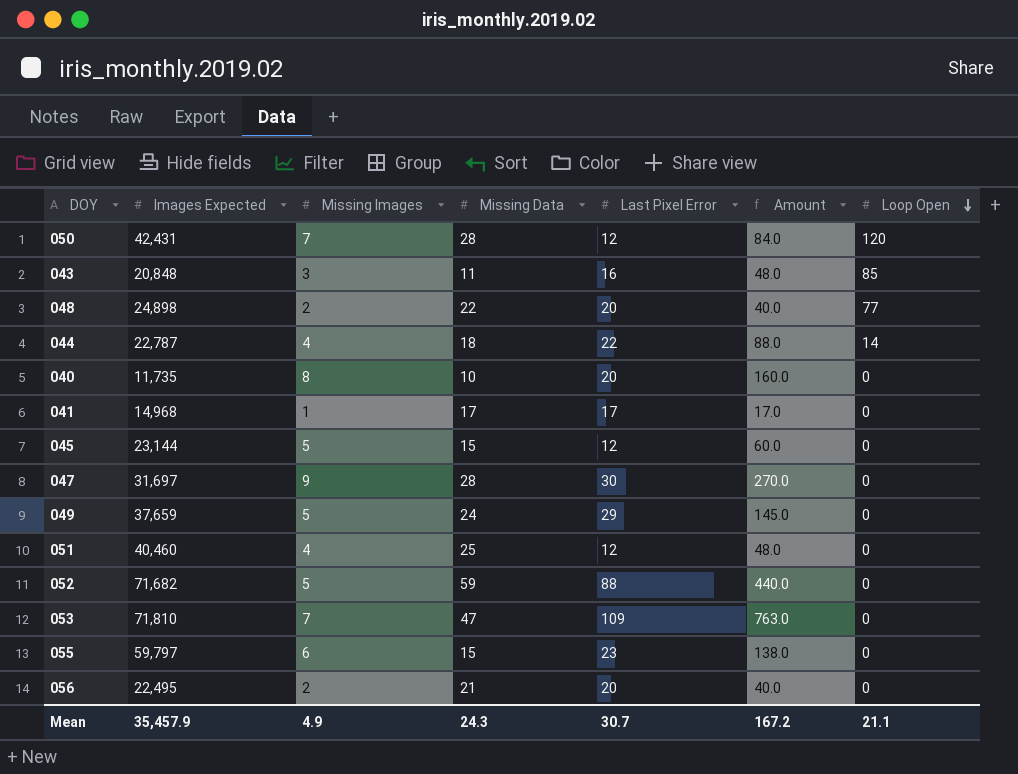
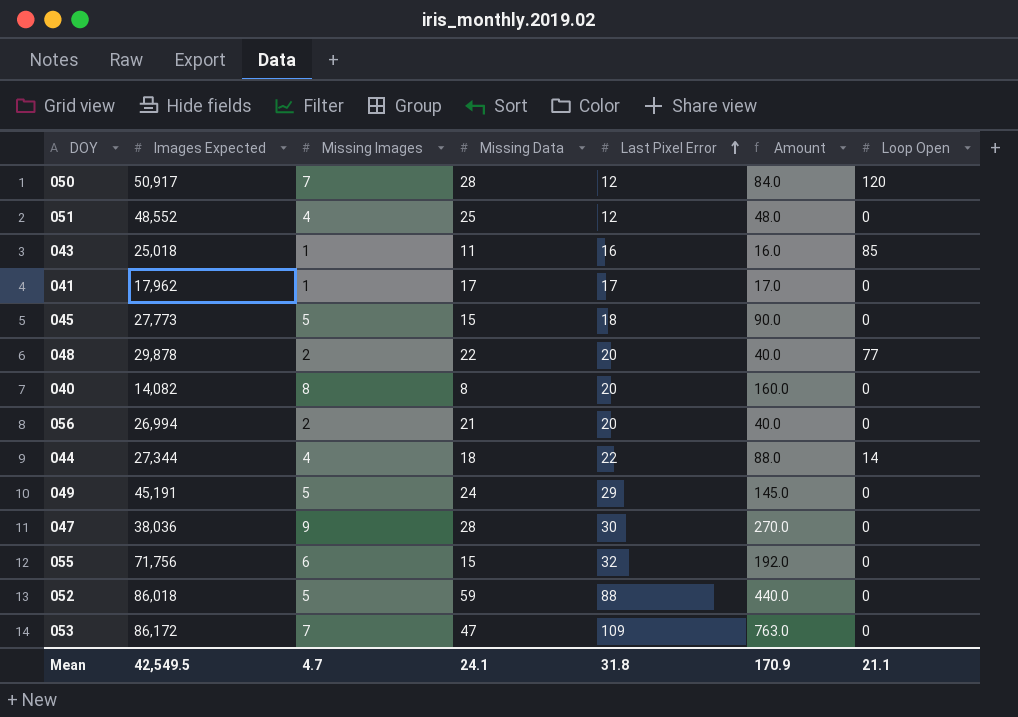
row order: Loop Open descending -> Last Pixel Error ascending
050 | Images Expected: 42,431 -> 50,917
051 | Images Expected: 40,460 -> 48,552
043 | Images Expected: 20,848 -> 25,018
043 | Missing Images: 3 -> 1
043 | Amount: 48.0 -> 16.0
041 | Images Expected: 14,968 -> 17,962
045 | Images Expected: 23,144 -> 27,773
045 | Last Pixel Error: 12 -> 18
045 | Amount: 60.0 -> 90.0
048 | Images Expected: 24,898 -> 29,878
040 | Images Expected: 11,735 -> 14,082
040 | Missing Data: 10 -> 8
056 | Images Expected: 22,495 -> 26,994
044 | Images Expected: 22,787 -> 27,344
049 | Images Expected: 37,659 -> 45,191
047 | Images Expected: 31,697 -> 38,036
055 | Images Expected: 59,797 -> 71,756
055 | Last Pixel Error: 23 -> 32
055 | Amount: 138.0 -> 192.0
052 | Images Expected: 71,682 -> 86,018
053 | Images Expected: 71,810 -> 86,172
Mean | Images Expected: 35,457.9 -> 42,549.5
Mean | Missing Images: 4.9 -> 4.7
Mean | Missing Data: 24.3 -> 24.1
Mean | Last Pixel Error: 30.7 -> 31.8
Mean | Amount: 167.2 -> 170.9

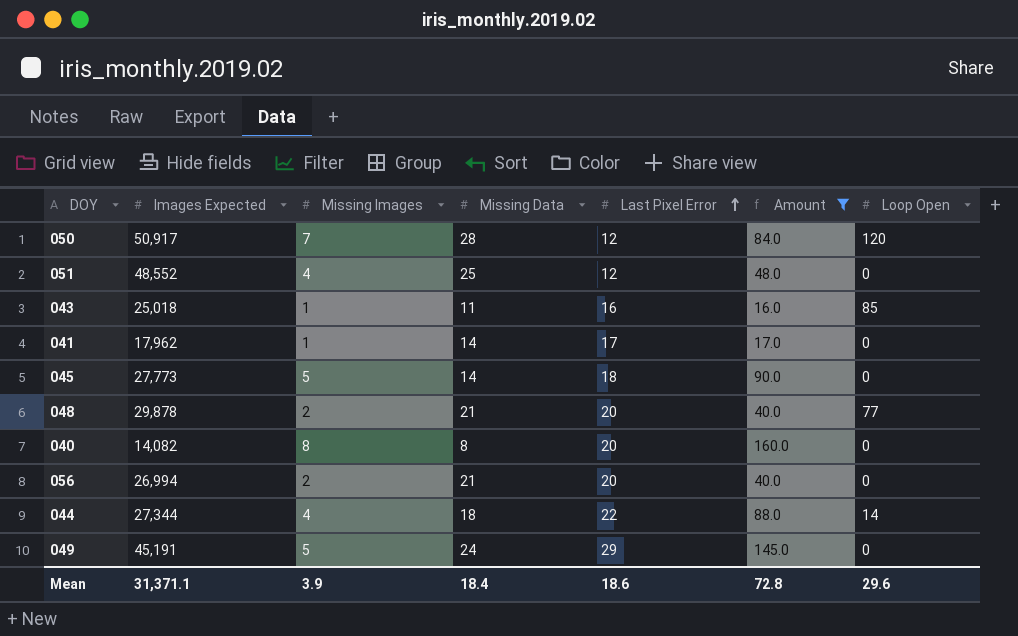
filter: none -> Amount <= 160.0
041 | Missing Data: 17 -> 14
045 | Missing Data: 15 -> 14
048 | Missing Data: 22 -> 21
Mean | Images Expected: 42,549.5 -> 31,371.1
Mean | Missing Images: 4.7 -> 3.9
Mean | Missing Data: 24.1 -> 18.4
Mean | Last Pixel Error: 31.8 -> 18.6
Mean | Amount: 170.9 -> 72.8
Mean | Loop Open: 21.1 -> 29.6

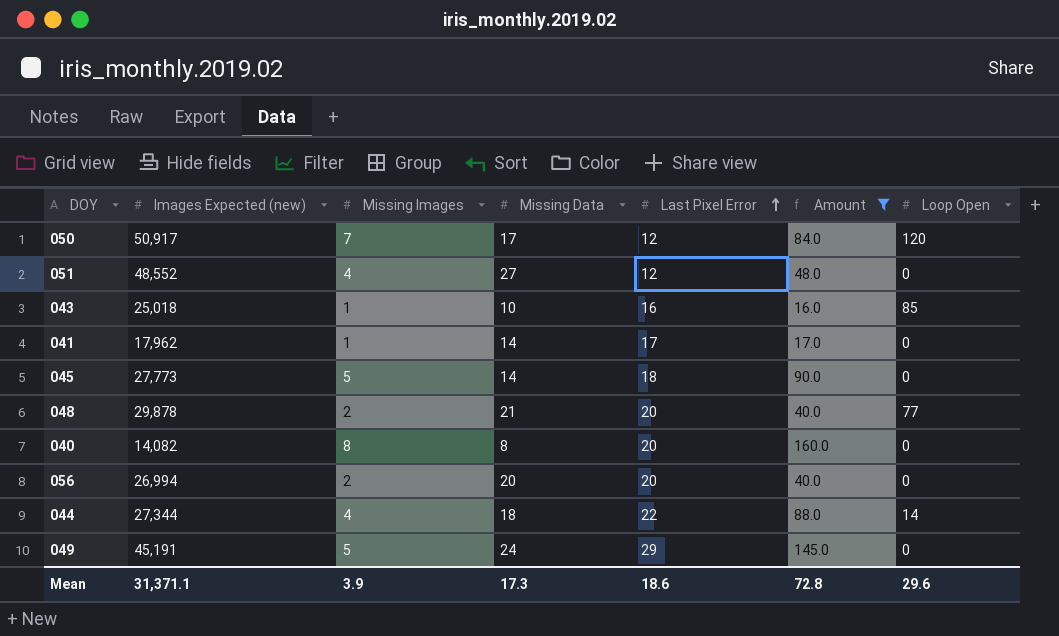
column name: Images Expected -> Images Expected (new)
050 | Missing Data: 28 -> 17
051 | Missing Data: 25 -> 27
043 | Missing Data: 11 -> 10
056 | Missing Data: 21 -> 20
Mean | Missing Data: 18.4 -> 17.3

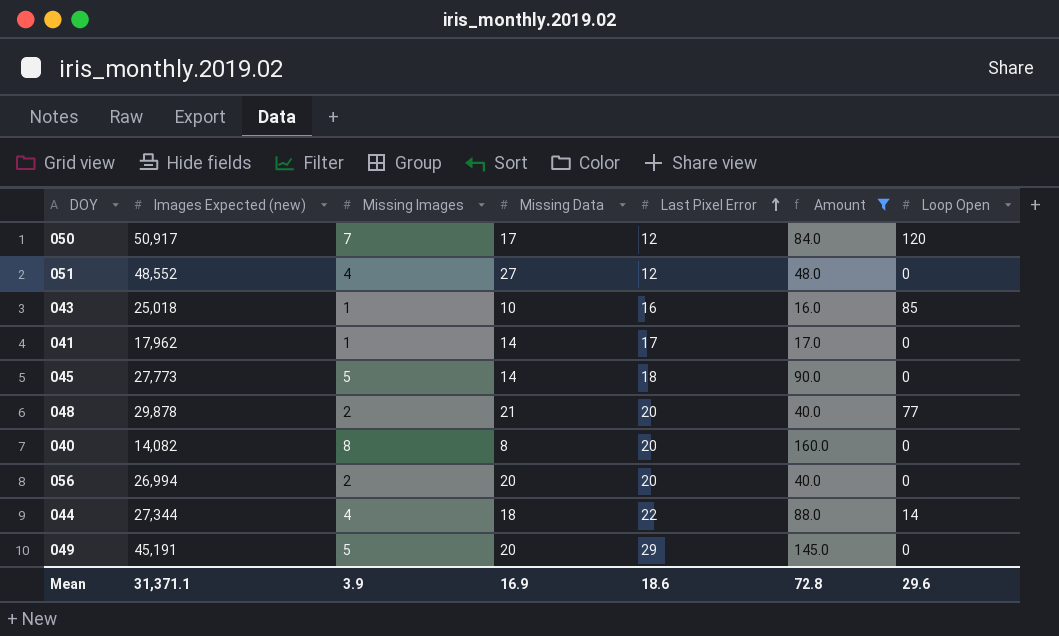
049 | Missing Data: 24 -> 20
Mean | Missing Data: 17.3 -> 16.9

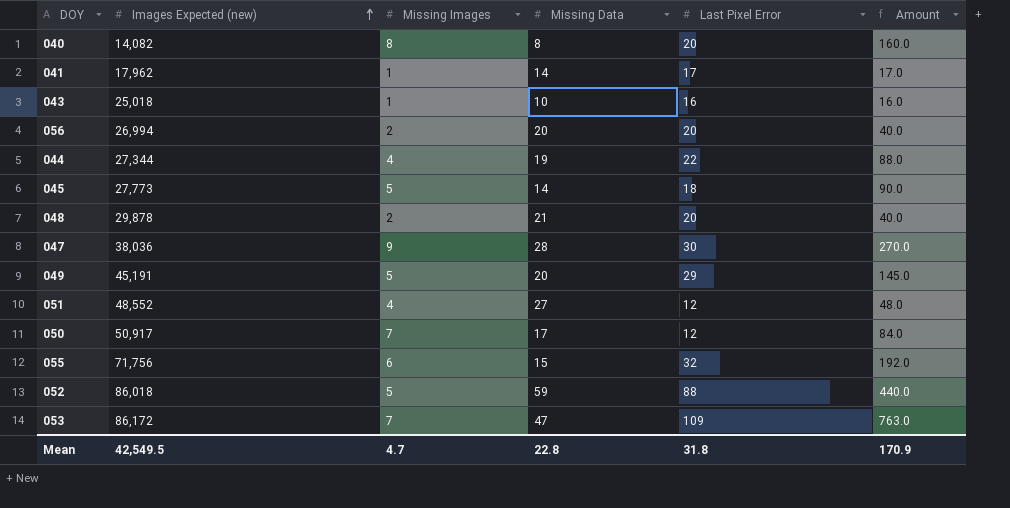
filter: Amount <= 160.0 -> none
row order: Last Pixel Error ascending -> Images Expected (new) ascending
column Loop Open | position: 7 -> none
044 | Missing Data: 18 -> 19
Mean | Images Expected (new): 31,371.1 -> 42,549.5
Mean | Missing Images: 3.9 -> 4.7
Mean | Missing Data: 16.9 -> 22.8
Mean | Last Pixel Error: 18.6 -> 31.8
Mean | Amount: 72.8 -> 170.9

